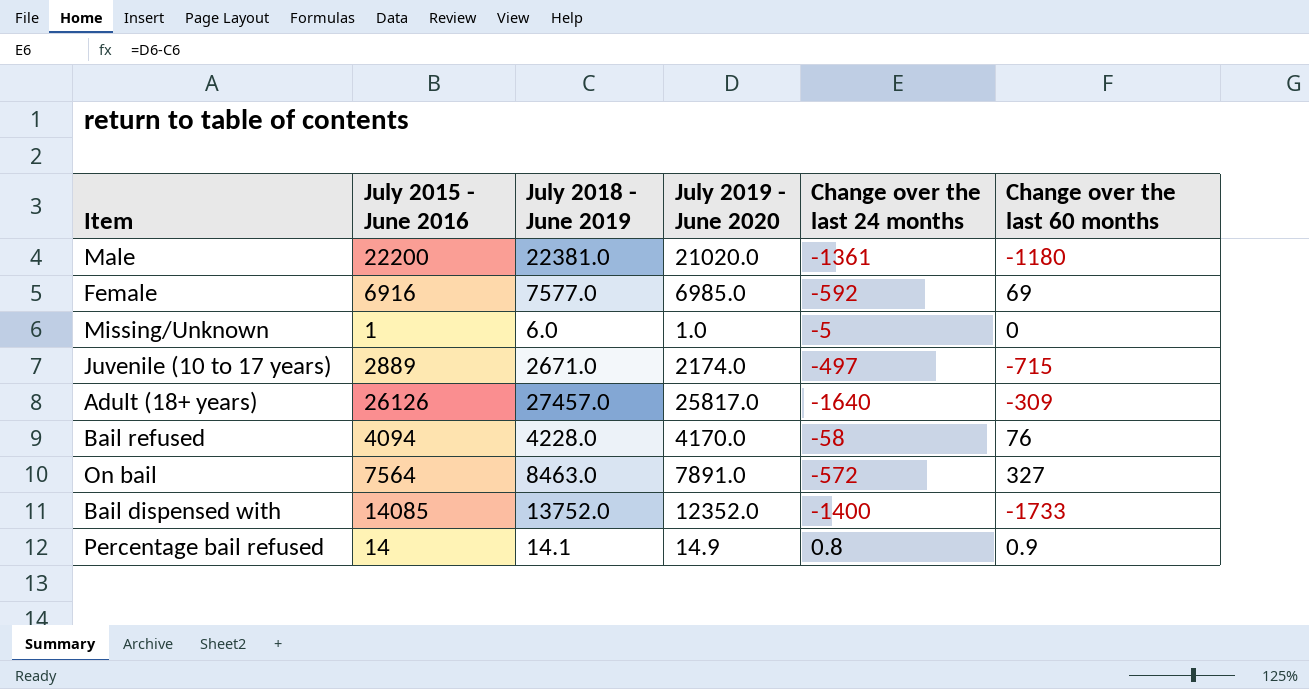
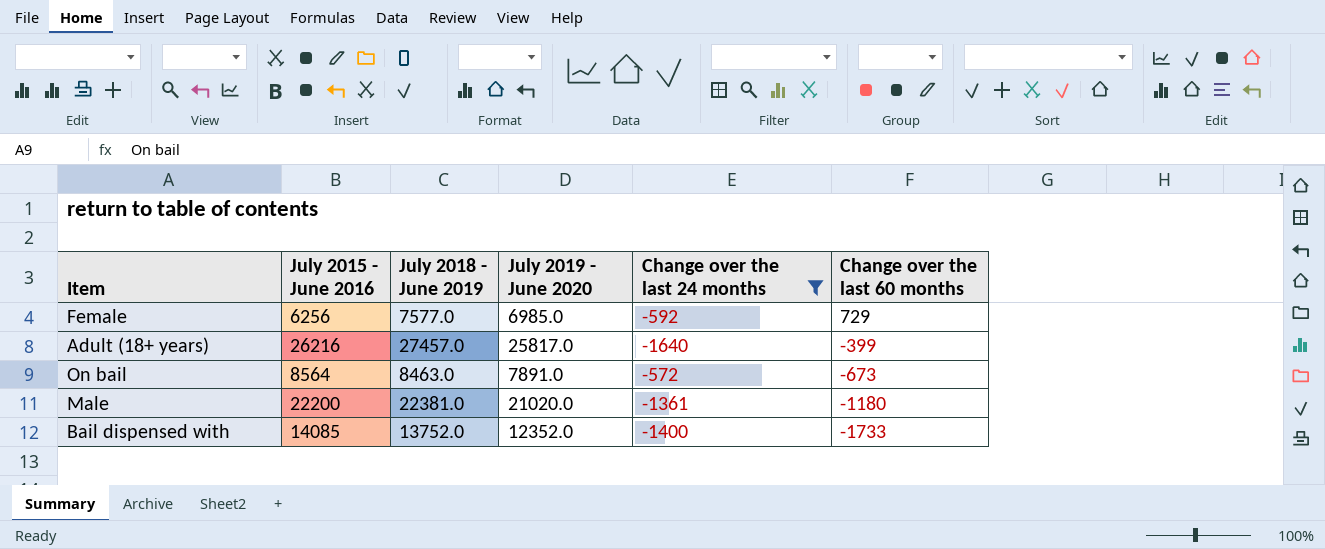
filter: none -> Change over the last 24 months <= -572
row order: none -> Change over the last 60 months descending
Female | July 2015 - June 2016: 6916 -> 6256
Female | Change over the last 60 months: 69 -> 729
Adult (18+ years) | July 2015 - June 2016: 26126 -> 26216
Adult (18+ years) | Change over the last 60 months: -309 -> -399
On bail | July 2015 - June 2016: 7564 -> 8564
On bail | Change over the last 60 months: 327 -> -673

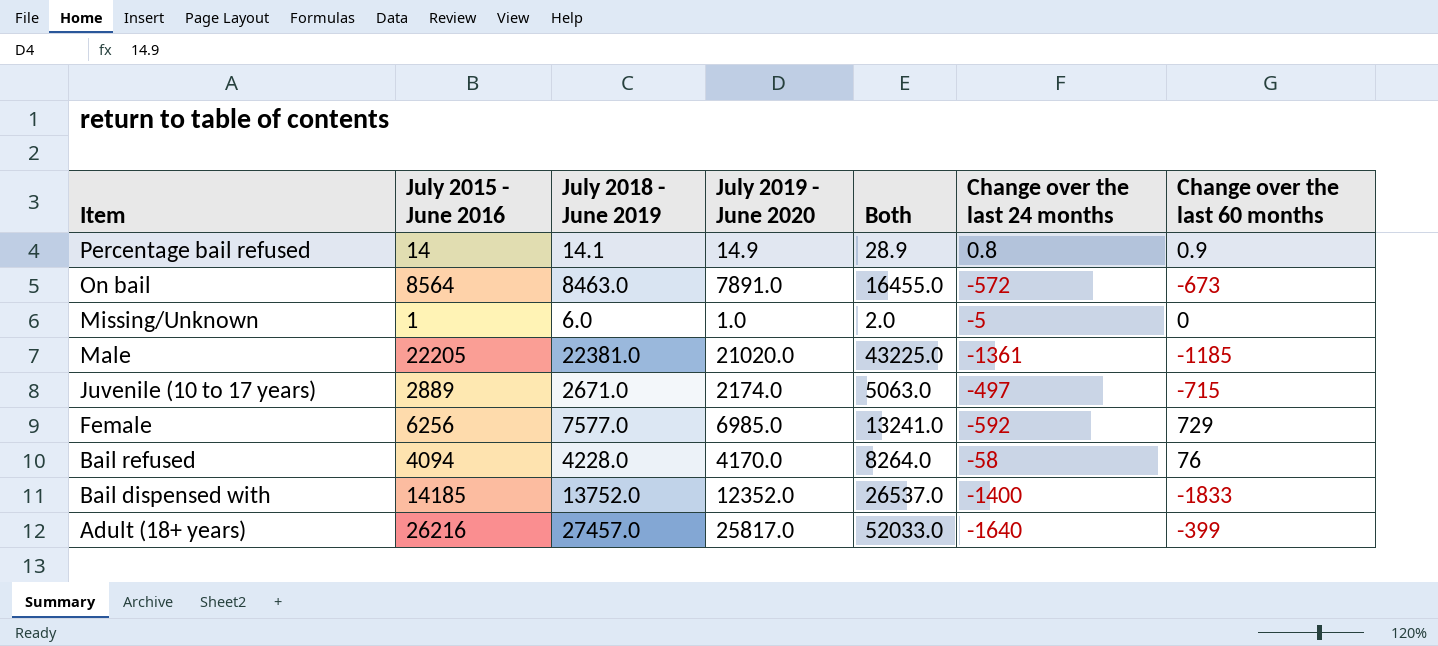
filter: Change over the last 24 months <= -572 -> none
row order: Change over the last 60 months descending -> Item descending
column Both | formula: none -> [July 2015 - June 2016] + [July 2019 - June 2020]
Male | July 2015 - June 2016: 22200 -> 22205
Male | Change over the last 60 months: -1180 -> -1185
Bail dispensed with | July 2015 - June 2016: 14085 -> 14185
Bail dispensed with | Change over the last 60 months: -1733 -> -1833

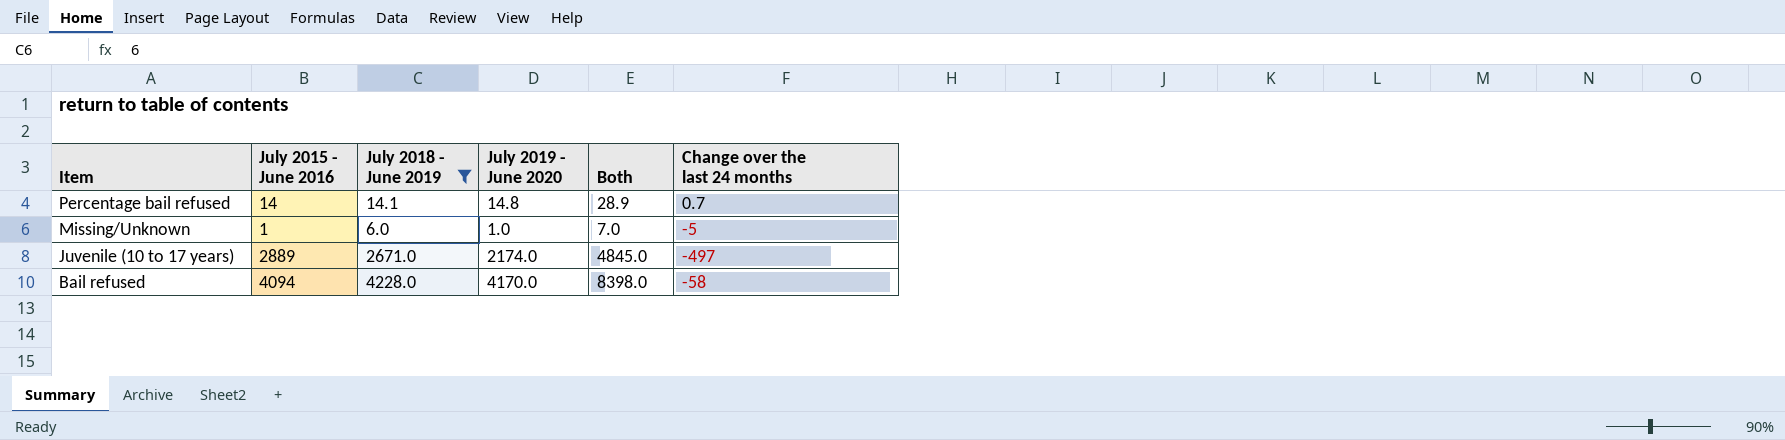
filter: none -> July 2018 - June 2019 <= 4228.0
column Change over the last 60 months | formula: [July 2019 - June 2020] - [July 2015 - June 2016] -> none
column Both | formula: [July 2015 - June 2016] + [July 2019 - June 2020] -> [July 2018 - June 2019] + [July 2019 - June 2020]
Percentage bail refused | July 2019 - June 2020: 14.9 -> 14.8
Percentage bail refused | Change over the last 24 months: 0.8 -> 0.7

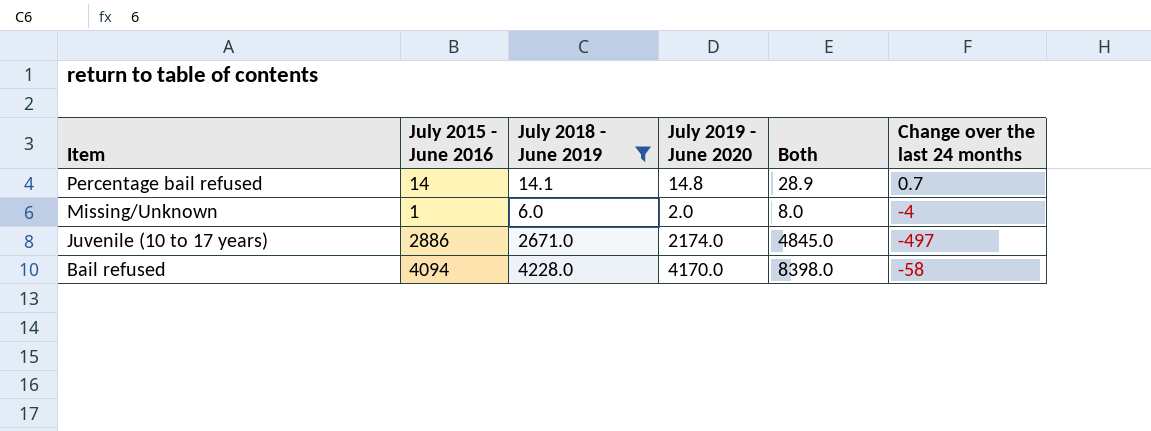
Missing/Unknown | July 2019 - June 2020: 1.0 -> 2.0
Missing/Unknown | Both: 7.0 -> 8.0
Missing/Unknown | Change over the last 24 months: -5 -> -4
Juvenile (10 to 17 years) | July 2015 - June 2016: 2889 -> 2886

